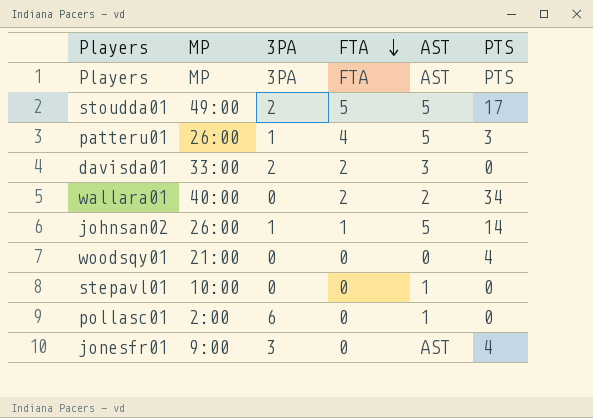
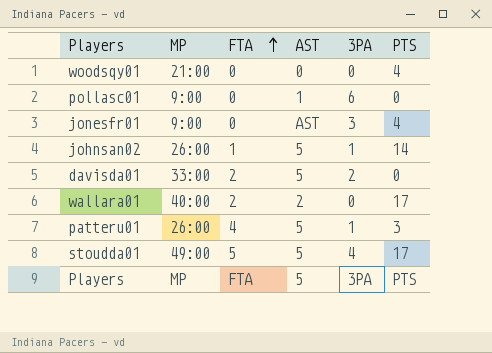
row order: FTA descending -> FTA ascending
column 3PA | position: 3 -> 5
row stepavl01: 10:00 | 0 | 0 | 1 | 0 -> none
pollasc01 | MP: 2:00 -> 9:00
davisda01 | AST: 3 -> 5
wallara01 | PTS: 34 -> 17
stoudda01 | 3PA: 2 -> 4
Players | AST: AST -> 5

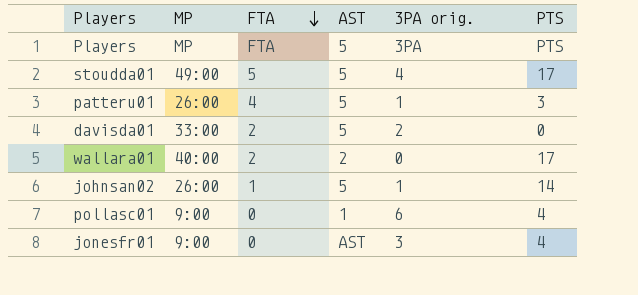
row order: FTA ascending -> FTA descending
column name: 3PA -> 3PA orig.
row woodsqy01: 21:00 | 0 | 0 | 0 | 4 -> none
pollasc01 | PTS: 0 -> 4

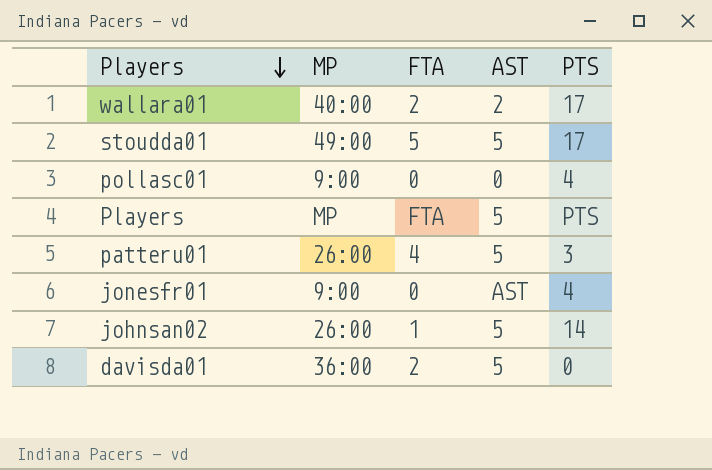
row order: FTA descending -> Players descending
column 3PA orig. | position: 5 -> none
pollasc01 | AST: 1 -> 0
davisda01 | MP: 33:00 -> 36:00

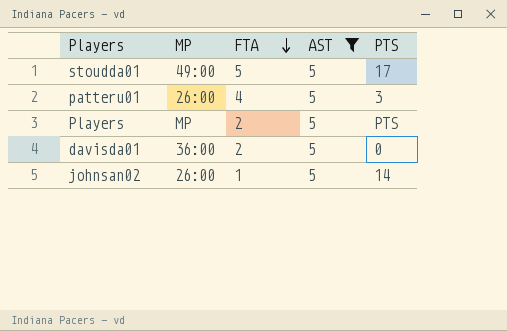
filter: none -> AST = 5
row order: Players descending -> FTA descending
Players | FTA: FTA -> 2

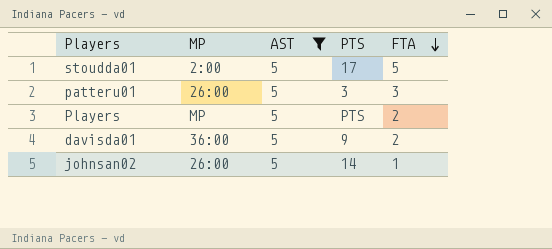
column FTA | position: 3 -> 5
stoudda01 | MP: 49:00 -> 2:00
patteru01 | FTA: 4 -> 3
davisda01 | PTS: 0 -> 9

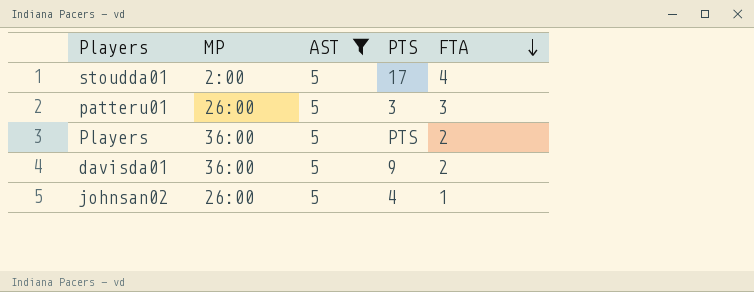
stoudda01 | FTA: 5 -> 4
Players | MP: MP -> 36:00
johnsan02 | PTS: 14 -> 4

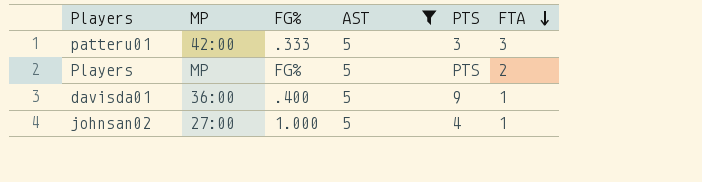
column FG% | position: none -> 3
row stoudda01: 2:00 | 5 | 17 | 4 -> none
patteru01 | MP: 26:00 -> 42:00
Players | MP: 36:00 -> MP
davisda01 | FTA: 2 -> 1
johnsan02 | MP: 26:00 -> 27:00

